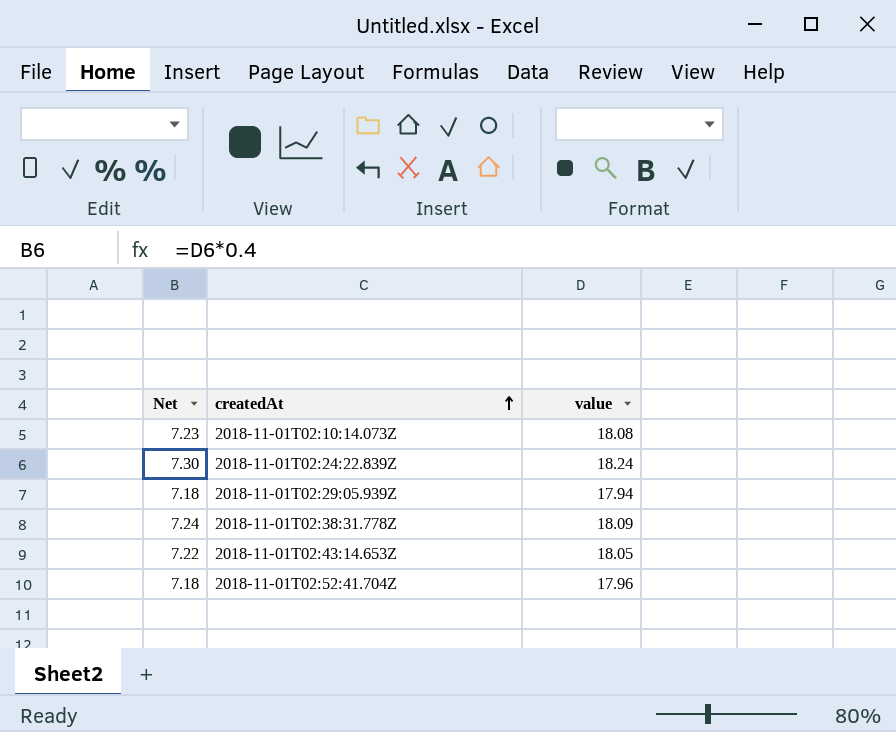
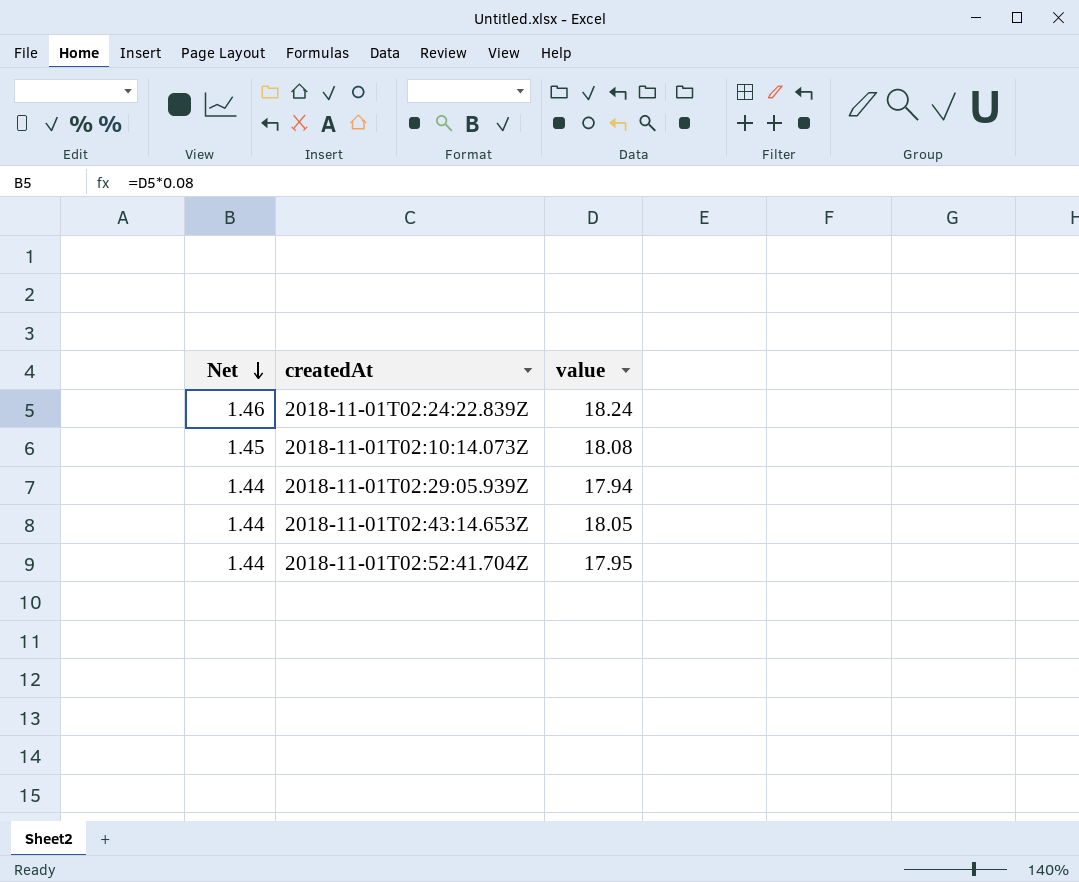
row order: createdAt ascending -> Net descending
column Net | formula: [value] * 0.4 -> [value] * 0.08
row 2018-11-01T02:38:31.778Z: 7.24 | 18.09 -> none
2018-11-01T02:52:41.704Z | value: 17.96 -> 17.95

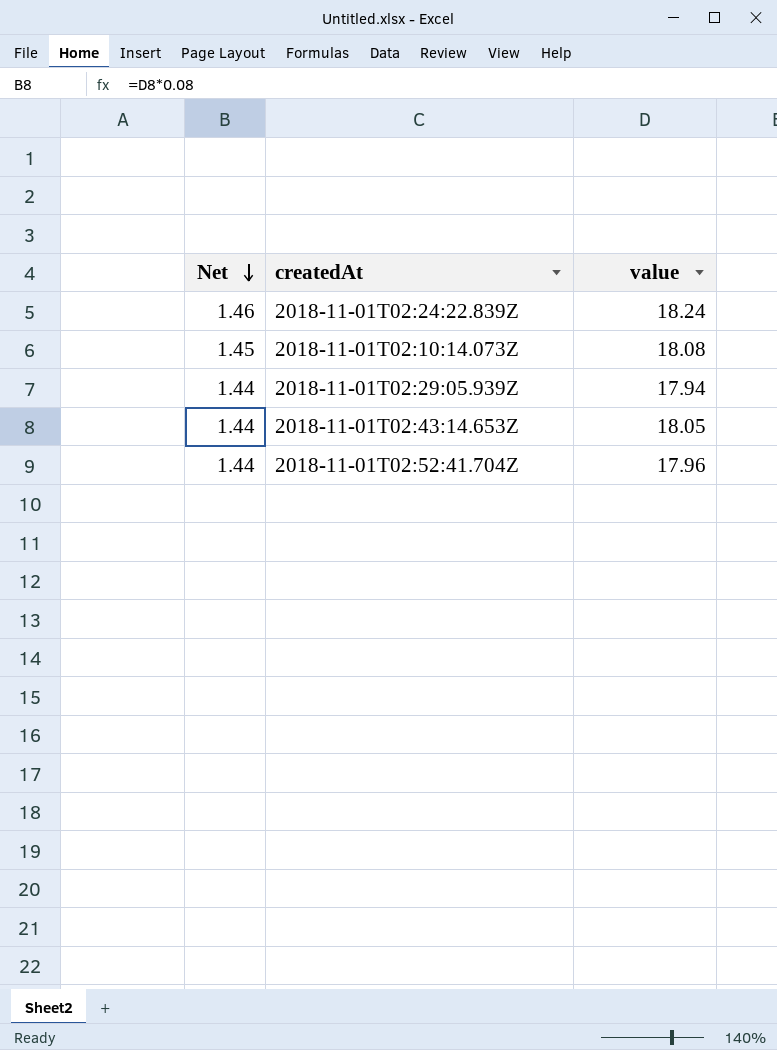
2018-11-01T02:52:41.704Z | value: 17.95 -> 17.96

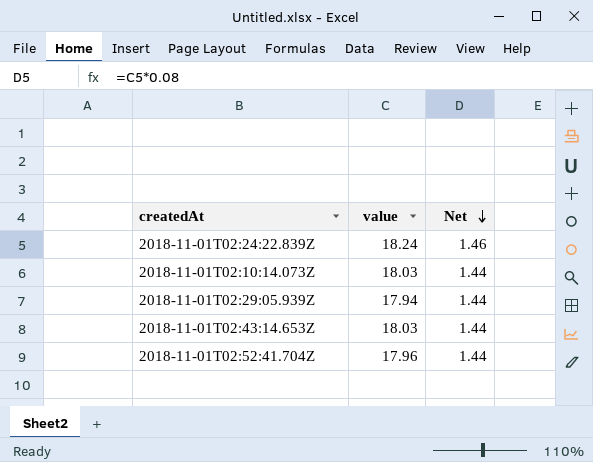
column Net | position: 1 -> 3
2018-11-01T02:10:14.073Z | value: 18.08 -> 18.03
2018-11-01T02:10:14.073Z | Net: 1.45 -> 1.44
2018-11-01T02:43:14.653Z | value: 18.05 -> 18.03

